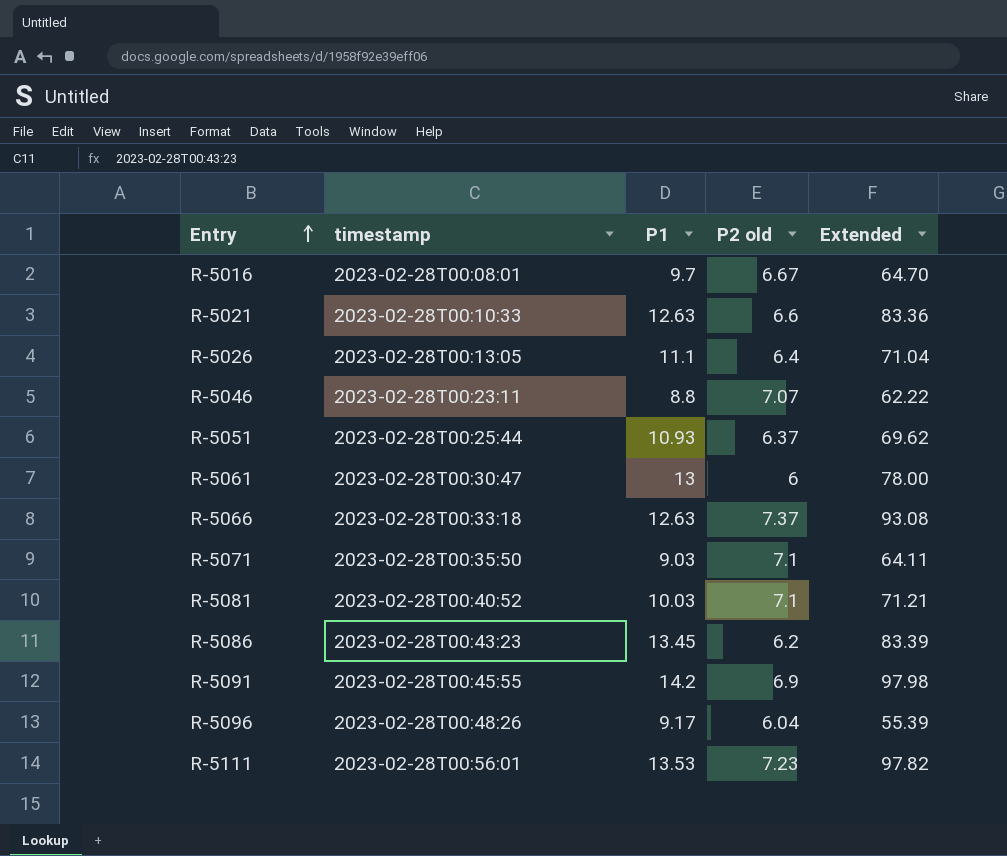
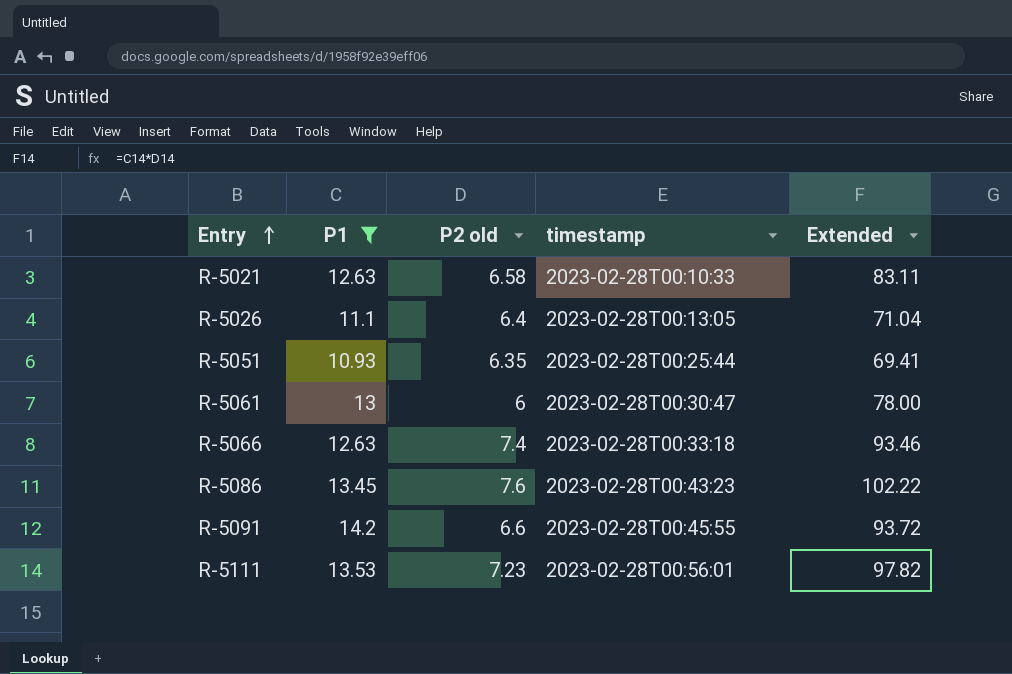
filter: none -> P1 >= 10.93
column timestamp | position: 2 -> 4
R-5021 | P2 old: 6.6 -> 6.58
R-5021 | Extended: 83.36 -> 83.11
R-5051 | P2 old: 6.37 -> 6.35
R-5051 | Extended: 69.62 -> 69.41
R-5066 | P2 old: 7.37 -> 7.4
R-5066 | Extended: 93.08 -> 93.46
R-5086 | P2 old: 6.2 -> 7.6
R-5086 | Extended: 83.39 -> 102.22
R-5091 | P2 old: 6.9 -> 6.6
R-5091 | Extended: 97.98 -> 93.72

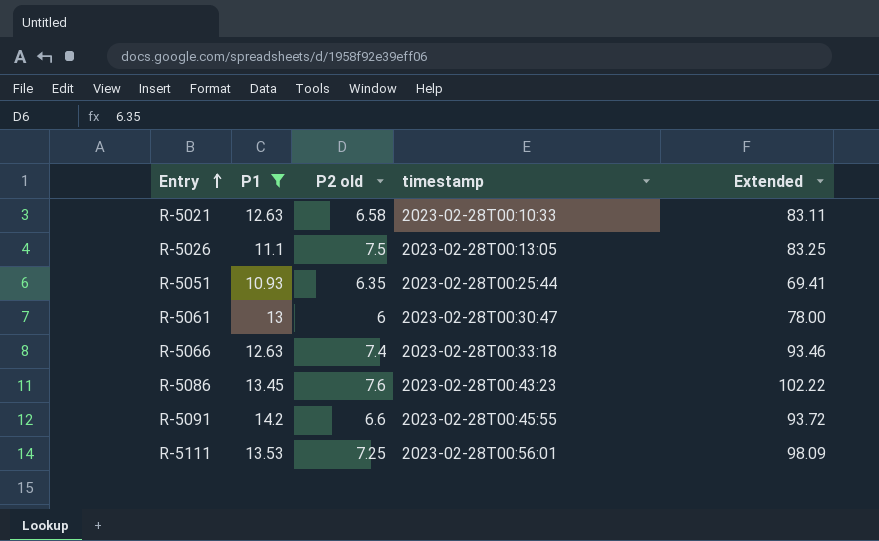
R-5026 | P2 old: 6.4 -> 7.5
R-5026 | Extended: 71.04 -> 83.25
R-5111 | P2 old: 7.23 -> 7.25
R-5111 | Extended: 97.82 -> 98.09

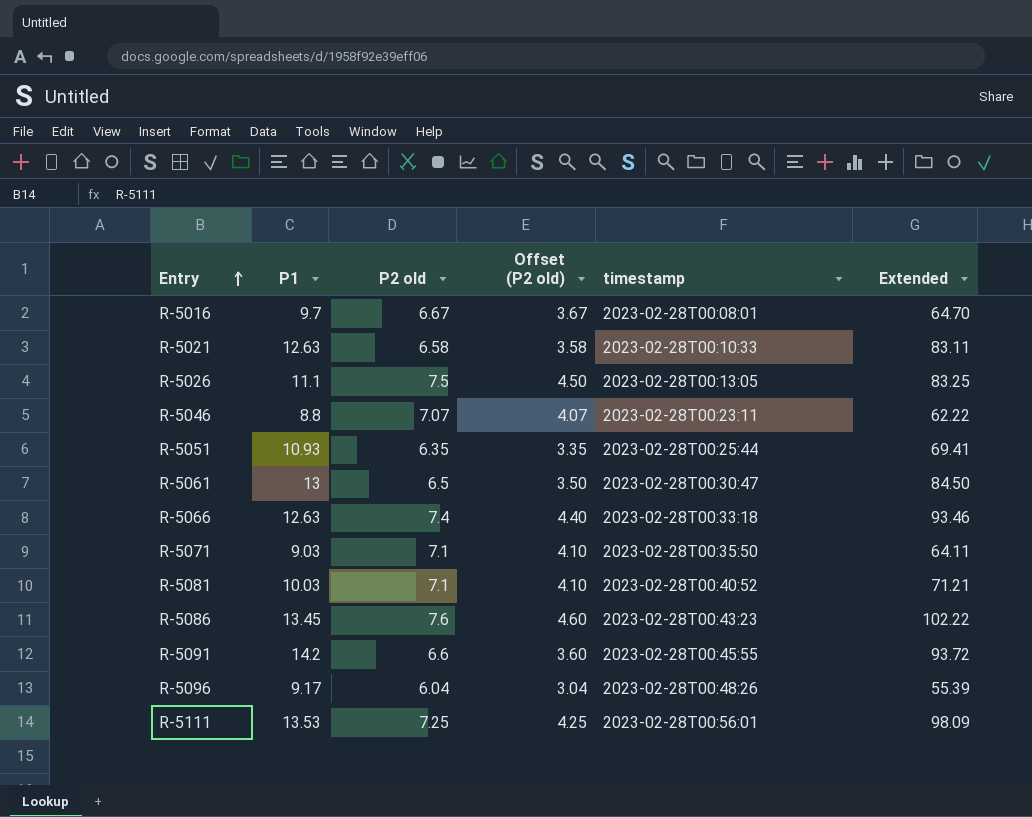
filter: P1 >= 10.93 -> none
column Offset (P2 old) | formula: none -> [P2 old] - 3
R-5061 | P2 old: 6 -> 6.5
R-5061 | Extended: 78.00 -> 84.50

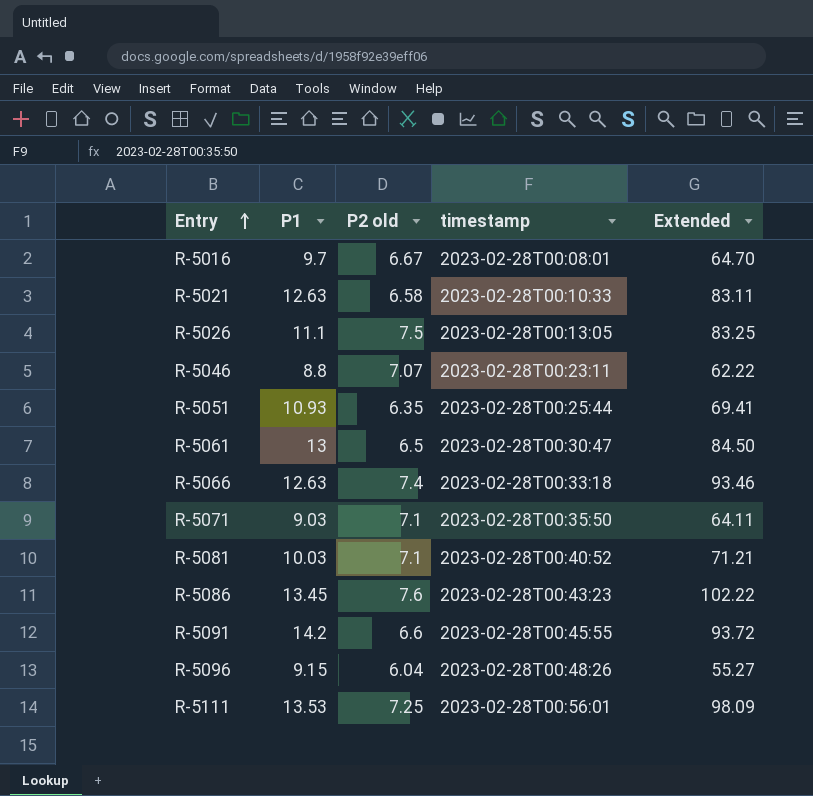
column Offset (P2 old) | formula: [P2 old] - 3 -> none
R-5096 | P1: 9.17 -> 9.15
R-5096 | Extended: 55.39 -> 55.27

